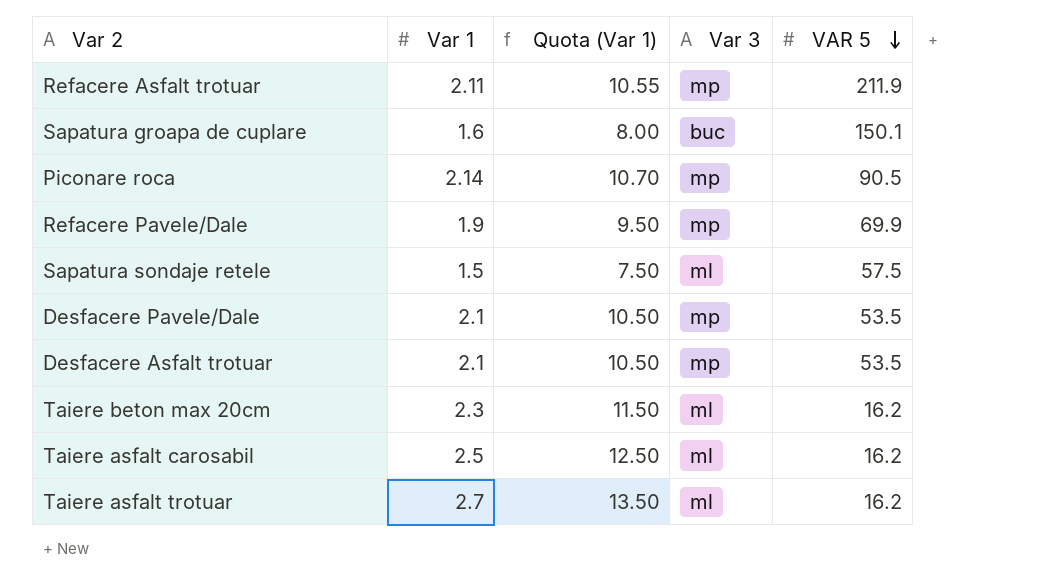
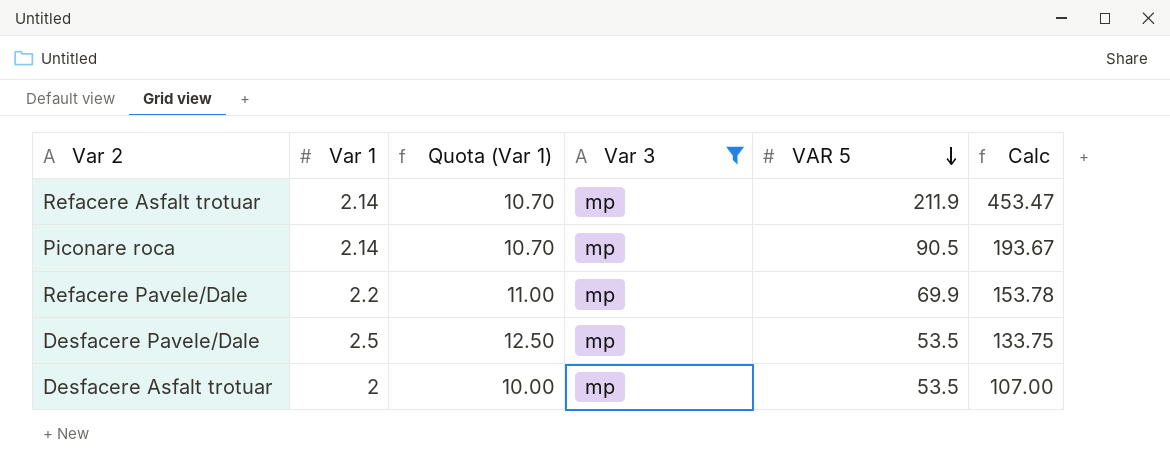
filter: none -> Var 3 = mp
column Calc | formula: none -> [Var 1] * [VAR 5]
Refacere Asfalt trotuar | Var 1: 2.11 -> 2.14
Refacere Asfalt trotuar | Quota (Var 1): 10.55 -> 10.70
Refacere Pavele/Dale | Var 1: 1.9 -> 2.2
Refacere Pavele/Dale | Quota (Var 1): 9.50 -> 11.00
Desfacere Pavele/Dale | Var 1: 2.1 -> 2.5
Desfacere Pavele/Dale | Quota (Var 1): 10.50 -> 12.50
Desfacere Asfalt trotuar | Var 1: 2.1 -> 2
Desfacere Asfalt trotuar | Quota (Var 1): 10.50 -> 10.00

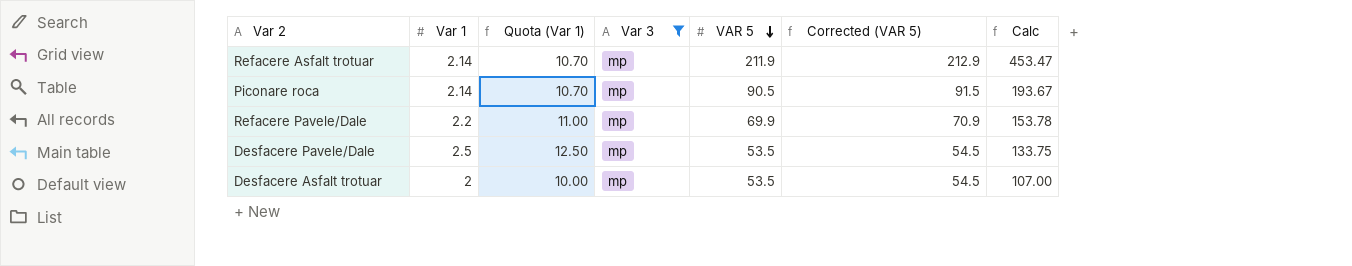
column Corrected (VAR 5) | formula: none -> [VAR 5] + 1

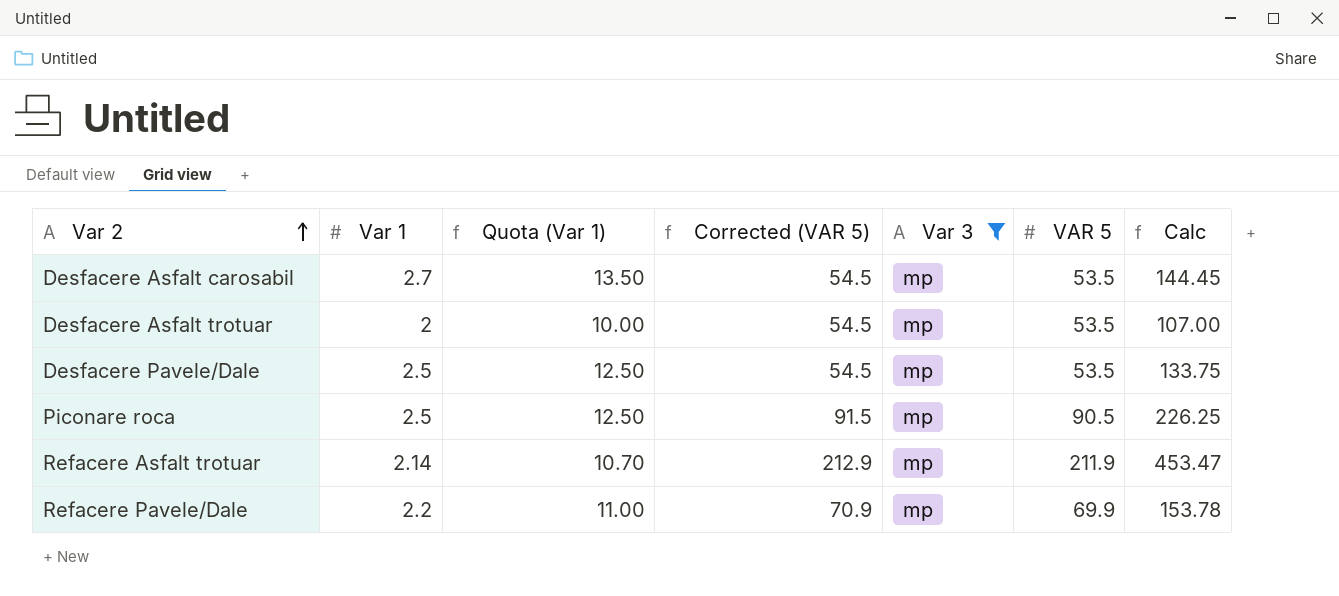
row order: VAR 5 descending -> Var 2 ascending
column Corrected (VAR 5) | position: 6 -> 4
row Desfacere Asfalt carosabil: none -> 2.7 | 13.50 | 54.5 | mp | 53.5 | 144.45
Piconare roca | Var 1: 2.14 -> 2.5
Piconare roca | Quota (Var 1): 10.70 -> 12.50
Piconare roca | Calc: 193.67 -> 226.25

